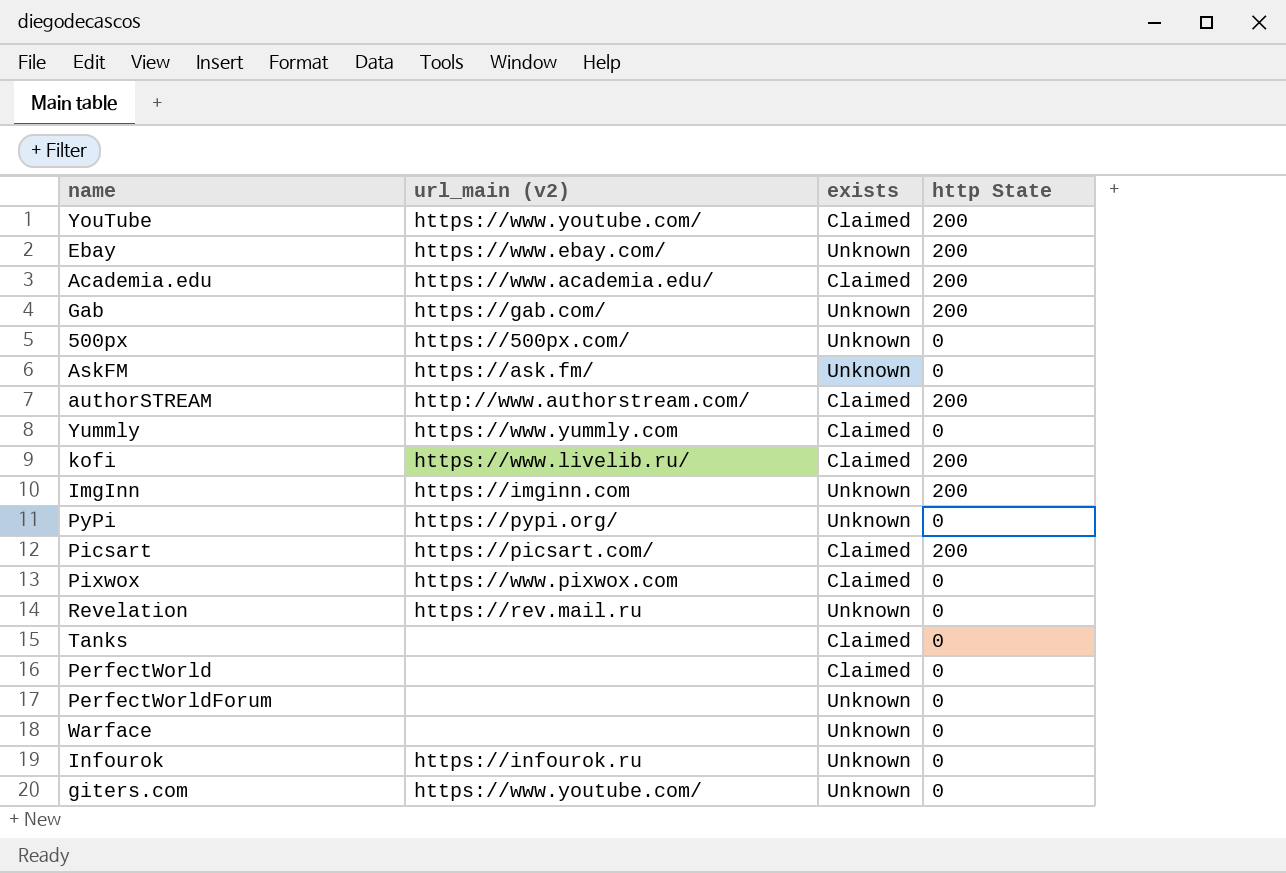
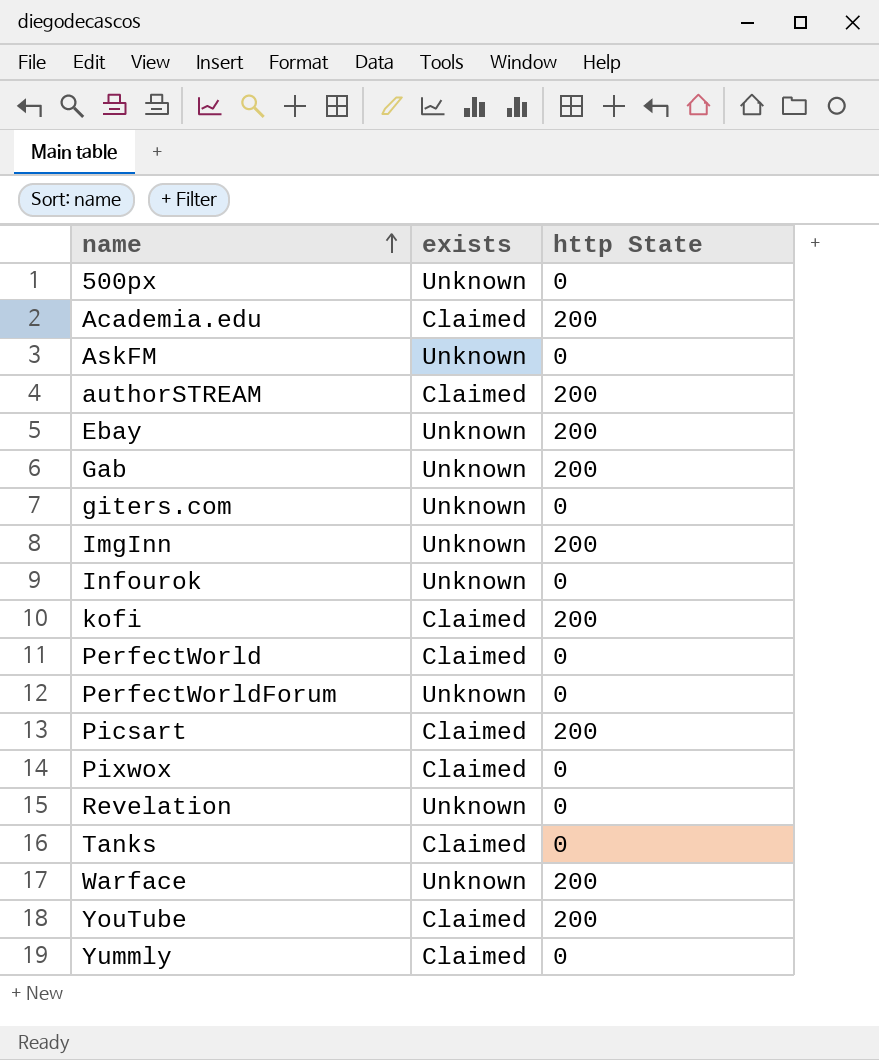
row order: none -> name ascending
column url_main (v2) | position: 2 -> none
row PyPi: https://pypi.org/ | Unknown | 0 -> none
Warface | http State: 0 -> 200

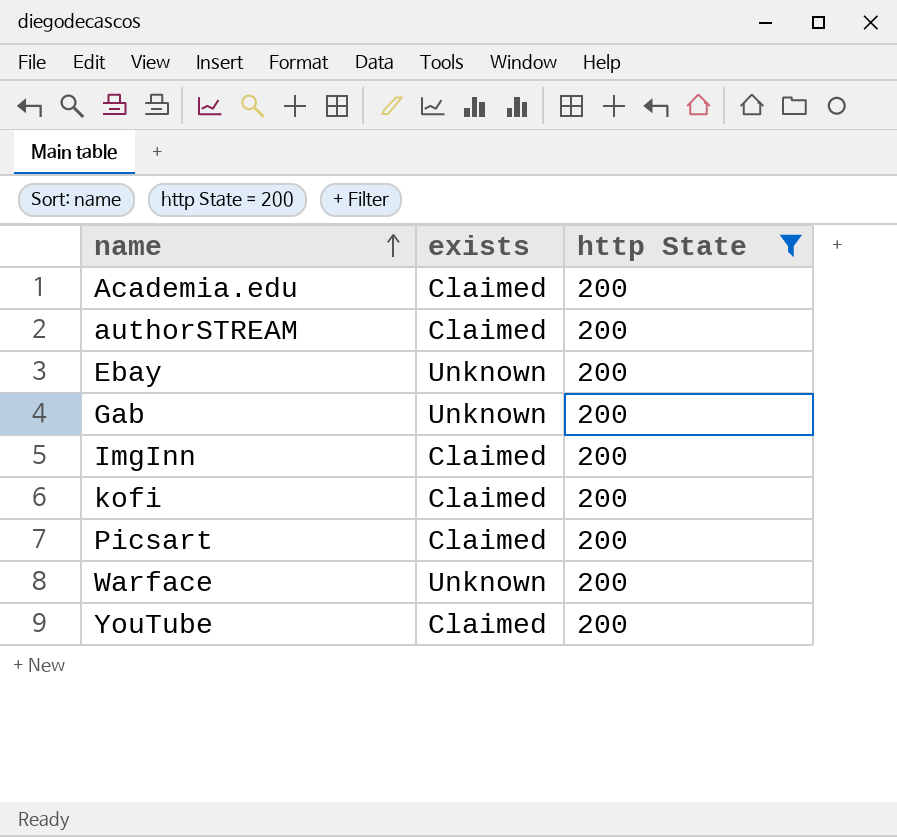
filter: none -> http State = 200
ImgInn | exists: Unknown -> Claimed

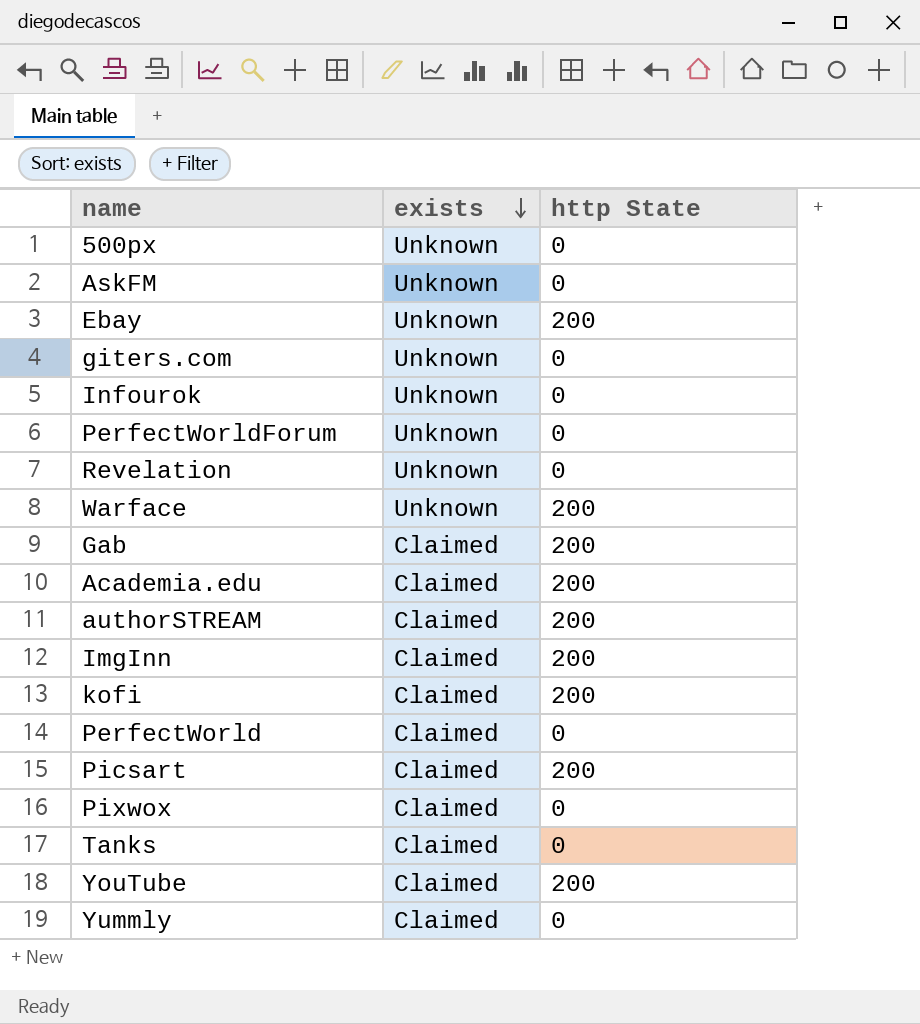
filter: http State = 200 -> none
row order: name ascending -> exists descending
Gab | exists: Unknown -> Claimed

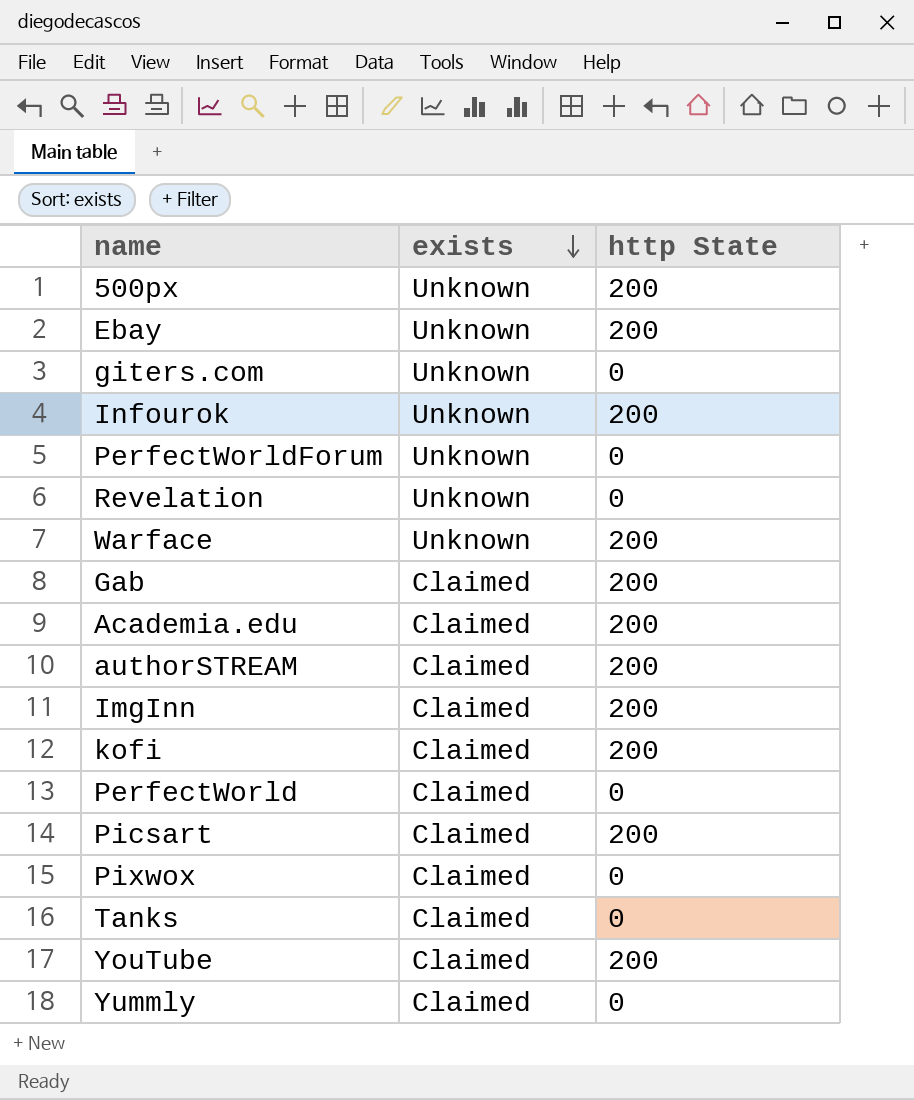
row AskFM: Unknown | 0 -> none
500px | http State: 0 -> 200
Infourok | http State: 0 -> 200

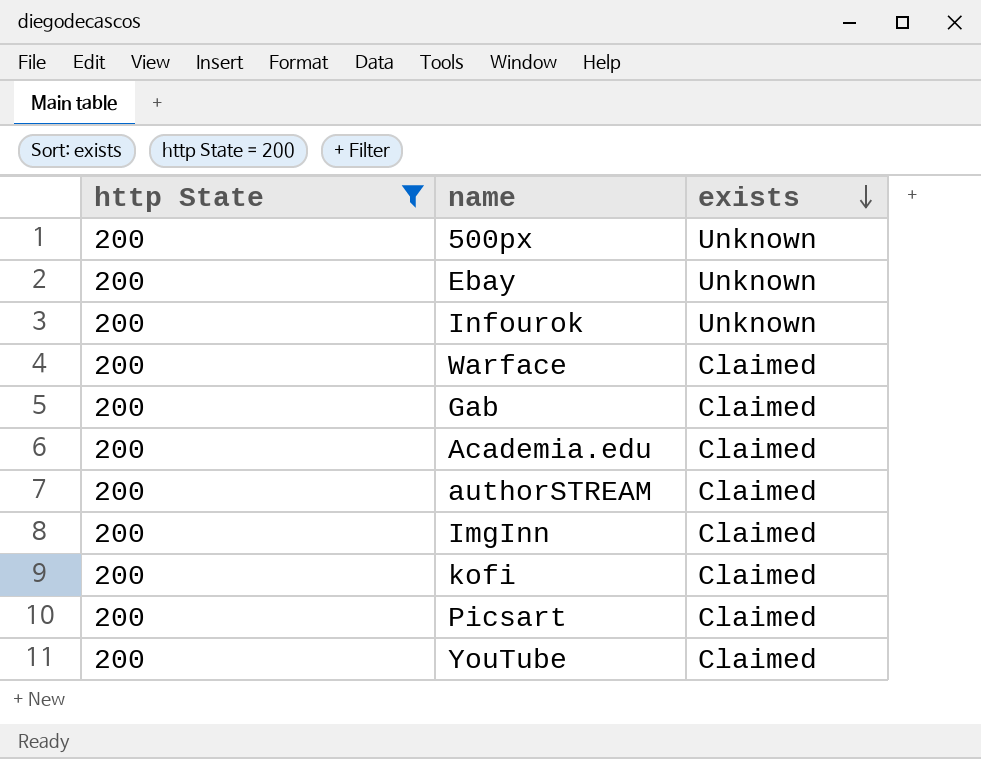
filter: none -> http State = 200
column http State | position: 3 -> 1
Warface | exists: Unknown -> Claimed

